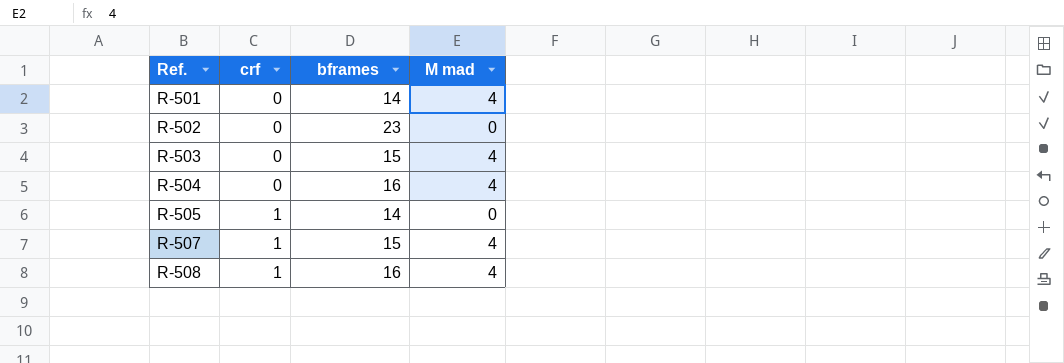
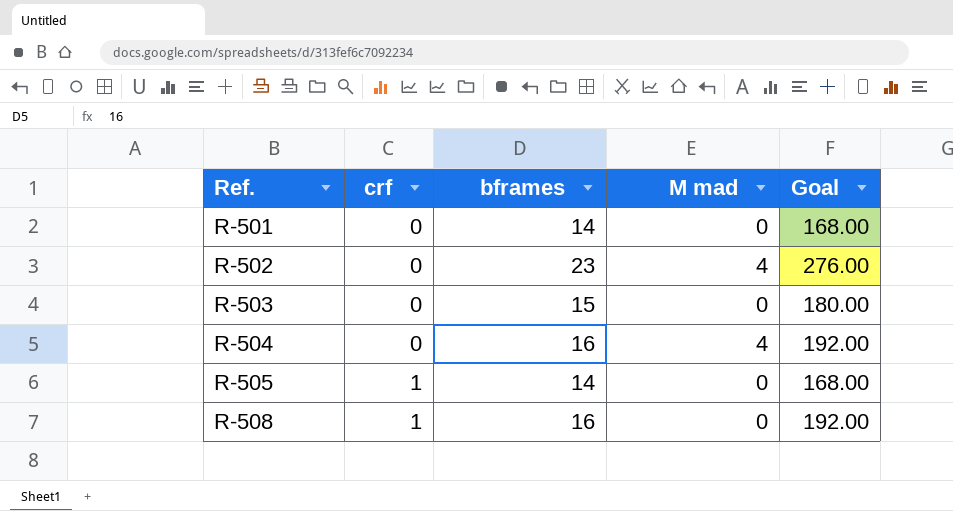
column Goal | formula: none -> [bframes] * 12
row R-507: 1 | 15 | 4 -> none
R-501 | M mad: 4 -> 0
R-502 | M mad: 0 -> 4
R-503 | M mad: 4 -> 0
R-508 | M mad: 4 -> 0

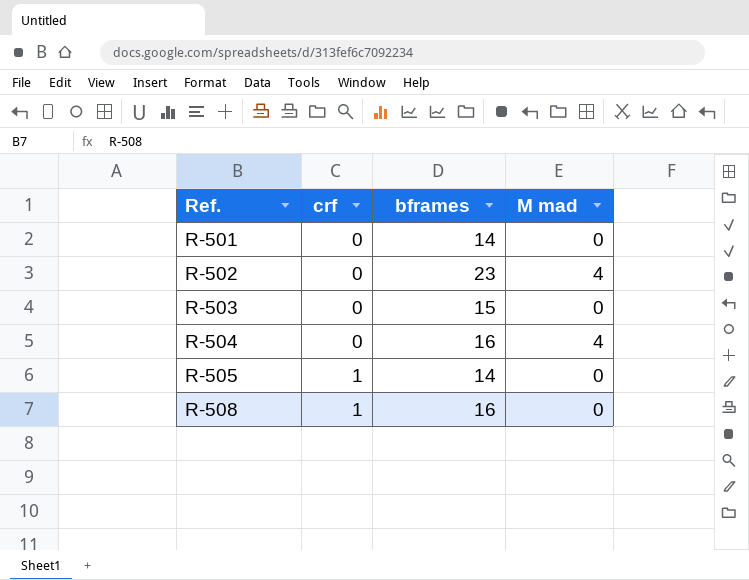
column Goal | formula: [bframes] * 12 -> none

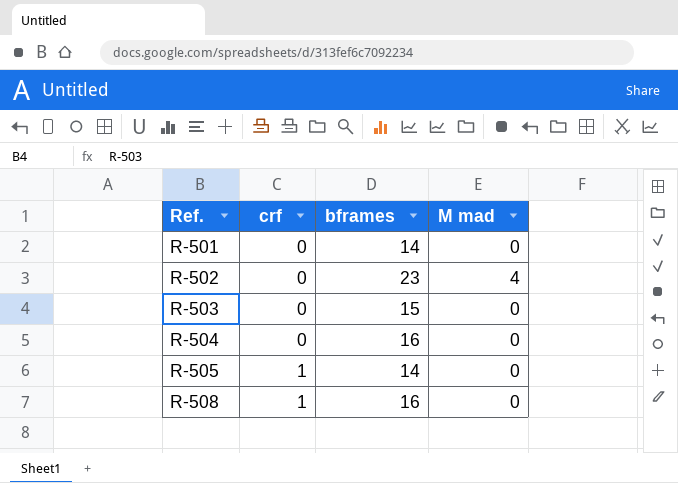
R-504 | M mad: 4 -> 0

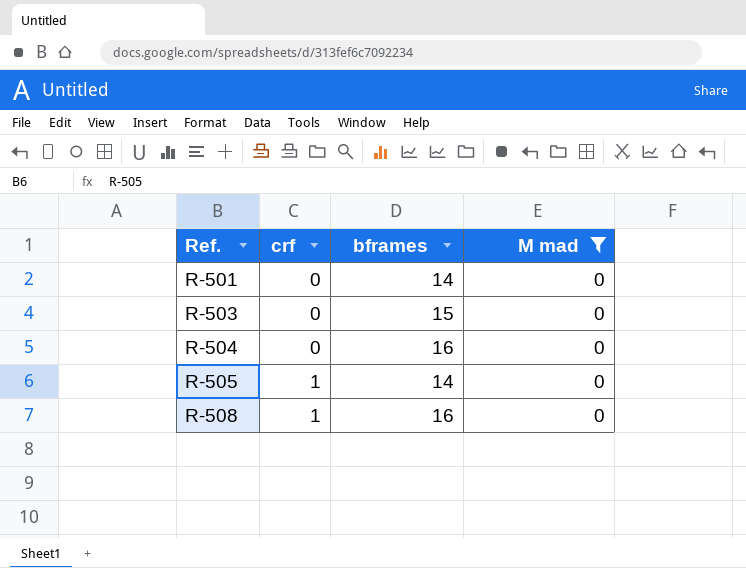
filter: none -> M mad = 0

